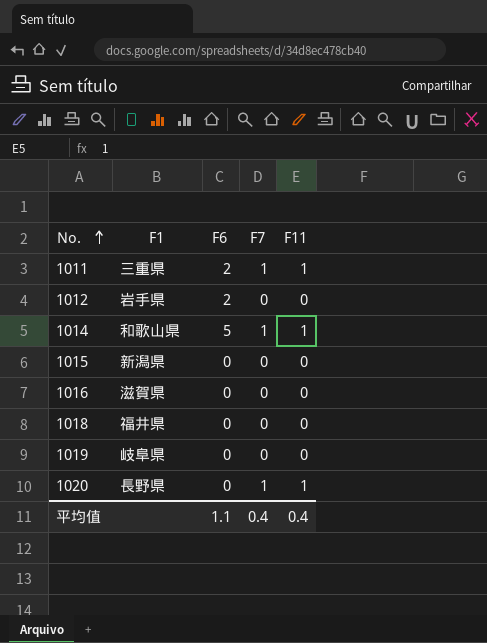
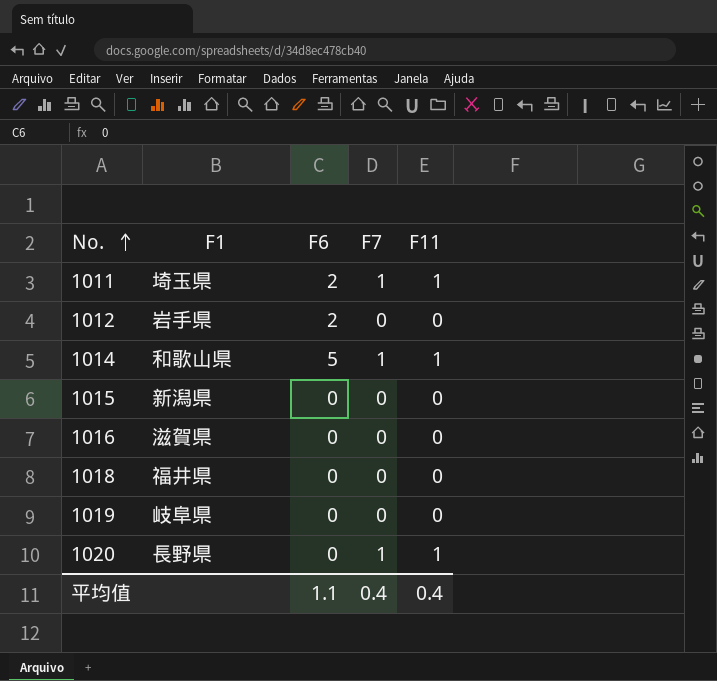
1011 | F1: 三重県 -> 埼玉県

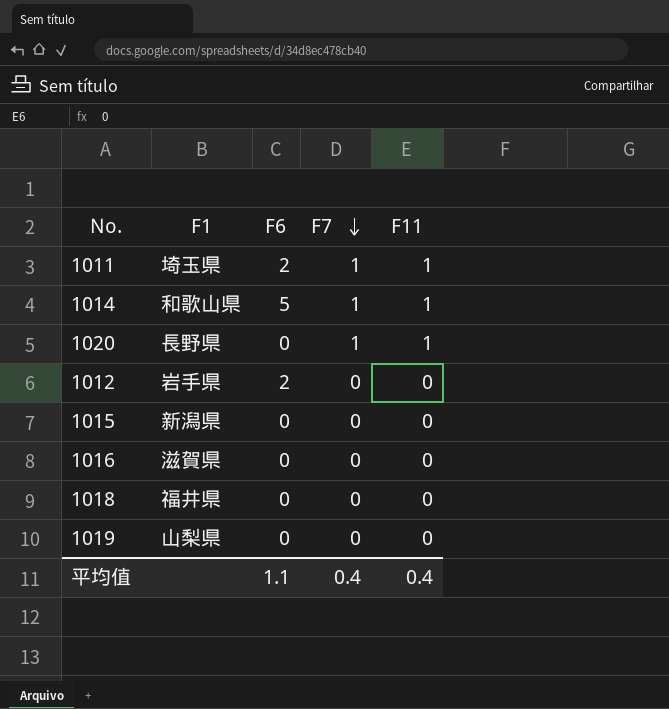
row order: No. ascending -> F7 descending
1019 | F1: 岐阜県 -> 山梨県

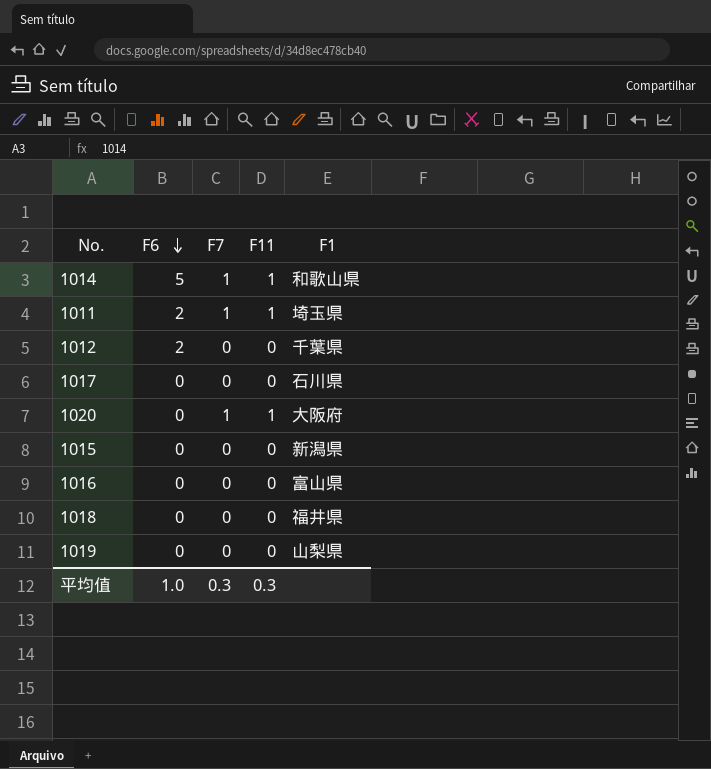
row order: F7 descending -> F6 descending
column F1 | position: 2 -> 5
1012 | F1: 岩手県 -> 千葉県
row 1017: none -> 0 | 0 | 0 | 石川県
1020 | F1: 長野県 -> 大阪府
1016 | F1: 滋賀県 -> 富山県
平均值 | F6: 1.1 -> 1.0
平均值 | F7: 0.4 -> 0.3
平均值 | F11: 0.4 -> 0.3

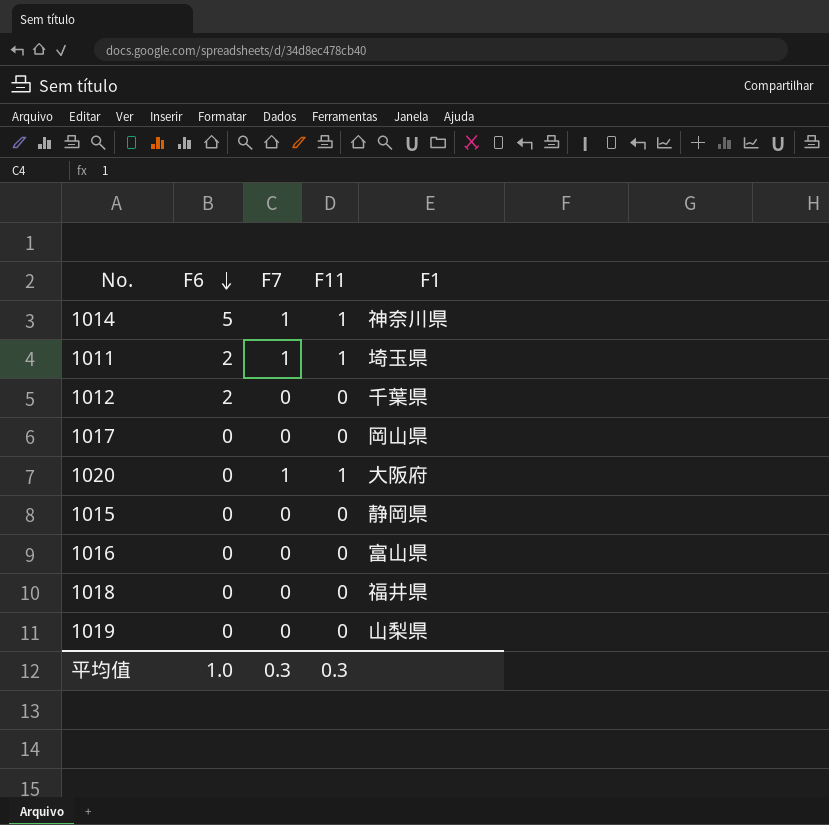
1014 | F1: 和歌山県 -> 神奈川県
1017 | F1: 石川県 -> 岡山県
1015 | F1: 新潟県 -> 静岡県

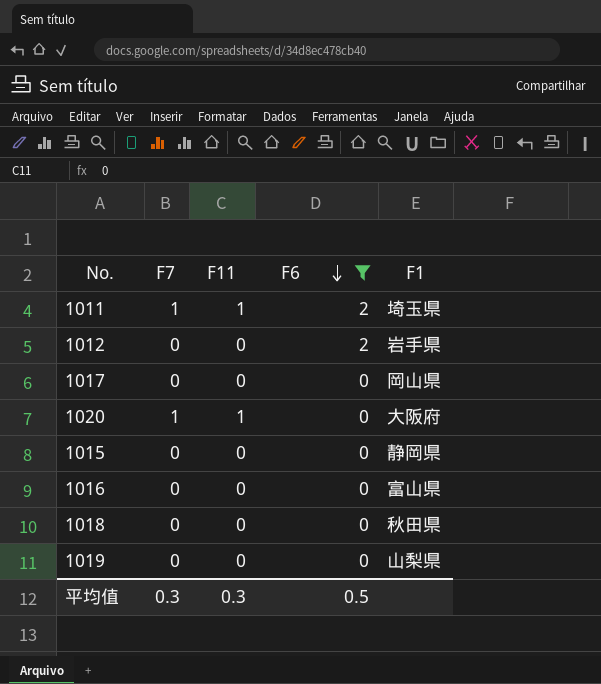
filter: none -> F6 != 5
column F6 | position: 2 -> 4
1012 | F1: 千葉県 -> 岩手県
1018 | F1: 福井県 -> 秋田県
平均值 | F6: 1.0 -> 0.5

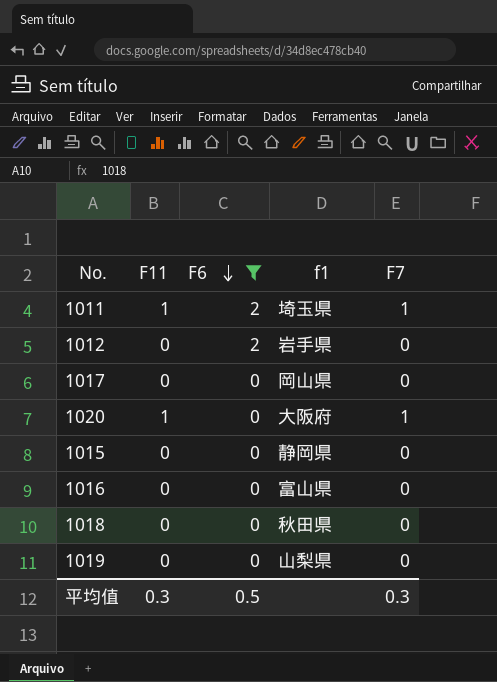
column name: F1 -> f1
column F7 | position: 2 -> 5

